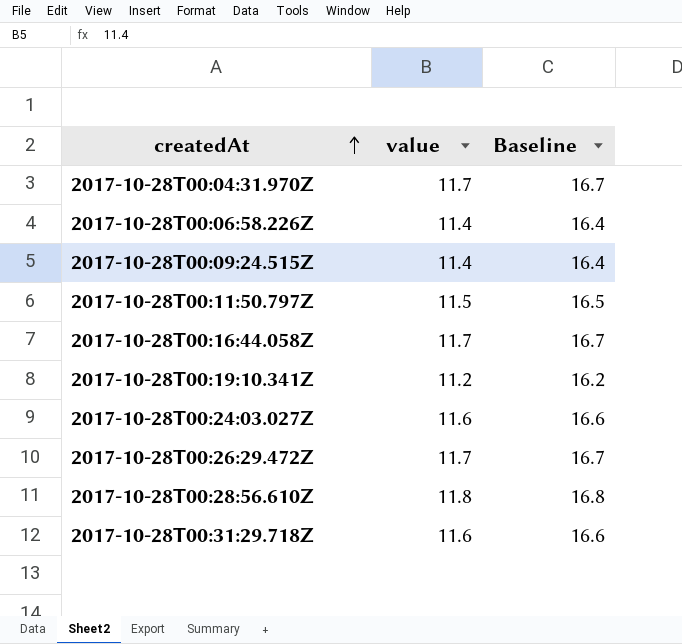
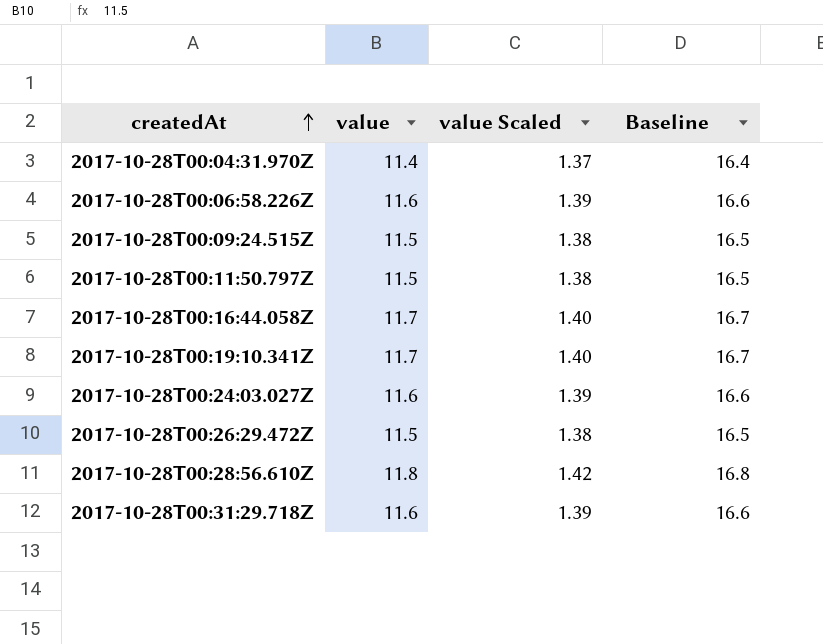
column value Scaled | formula: none -> [value] * 0.12
2017-10-28T00:04:31.970Z | value: 11.7 -> 11.4
2017-10-28T00:04:31.970Z | Baseline: 16.7 -> 16.4
2017-10-28T00:06:58.226Z | value: 11.4 -> 11.6
2017-10-28T00:06:58.226Z | Baseline: 16.4 -> 16.6
2017-10-28T00:09:24.515Z | value: 11.4 -> 11.5
2017-10-28T00:09:24.515Z | Baseline: 16.4 -> 16.5
2017-10-28T00:19:10.341Z | value: 11.2 -> 11.7
2017-10-28T00:19:10.341Z | Baseline: 16.2 -> 16.7
2017-10-28T00:26:29.472Z | value: 11.7 -> 11.5
2017-10-28T00:26:29.472Z | Baseline: 16.7 -> 16.5

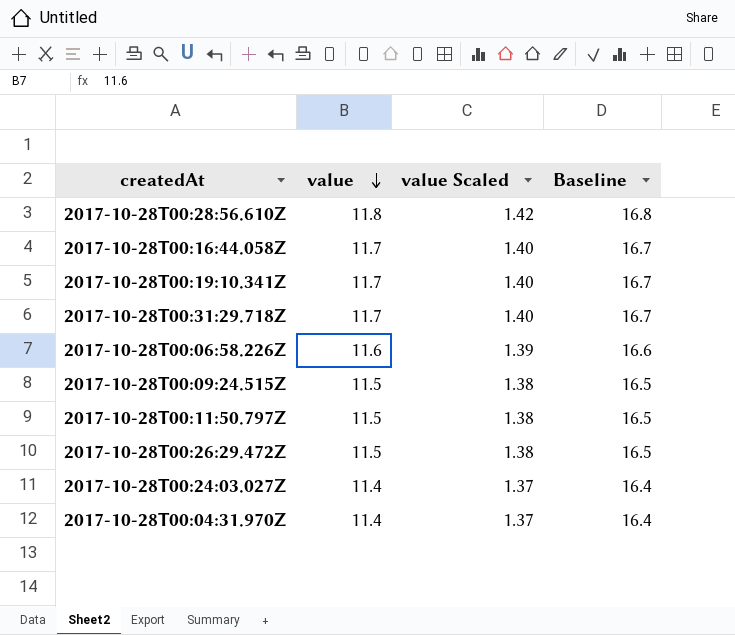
row order: createdAt ascending -> value descending
2017-10-28T00:31:29.718Z | value: 11.6 -> 11.7
2017-10-28T00:31:29.718Z | value Scaled: 1.39 -> 1.40
2017-10-28T00:31:29.718Z | Baseline: 16.6 -> 16.7
2017-10-28T00:24:03.027Z | value: 11.6 -> 11.4
2017-10-28T00:24:03.027Z | value Scaled: 1.39 -> 1.37
2017-10-28T00:24:03.027Z | Baseline: 16.6 -> 16.4

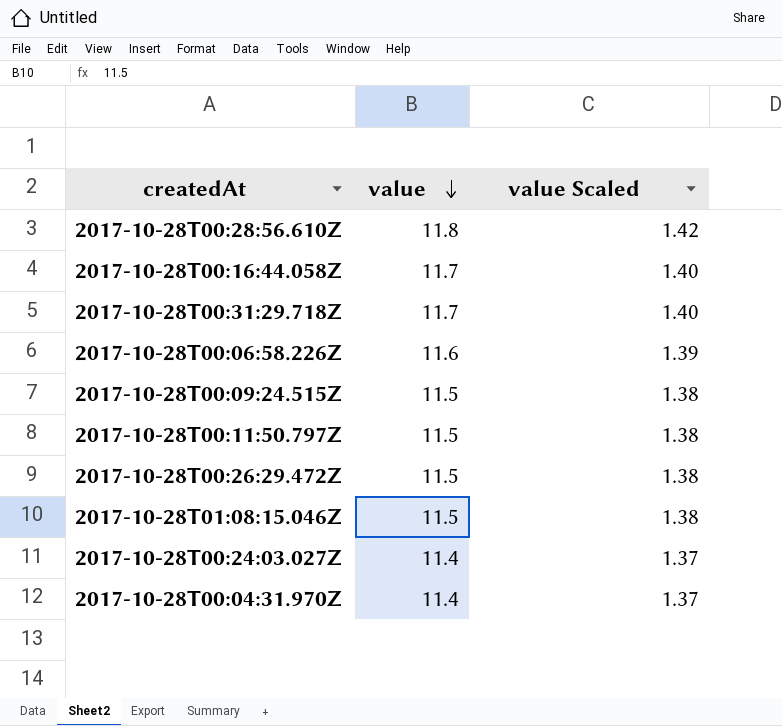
column Baseline | formula: [value] + 5 -> none
row 2017-10-28T00:19:10.341Z: 11.7 | 1.40 | 16.7 -> none
row 2017-10-28T01:08:15.046Z: none -> 11.5 | 1.38

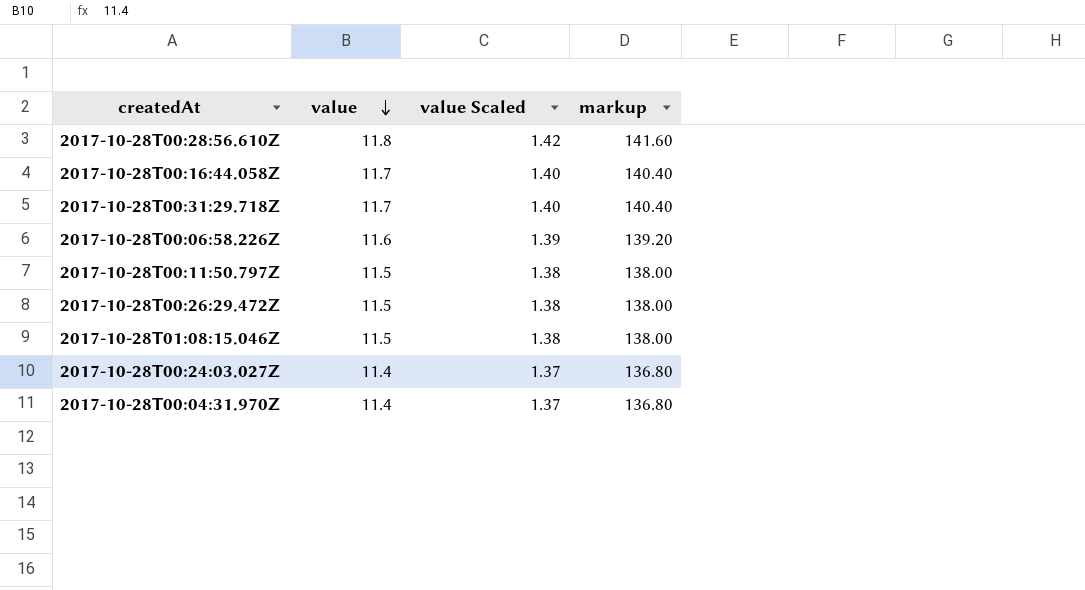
column markup | formula: none -> [value] * 12
row 2017-10-28T00:09:24.515Z: 11.5 | 1.38 -> none

